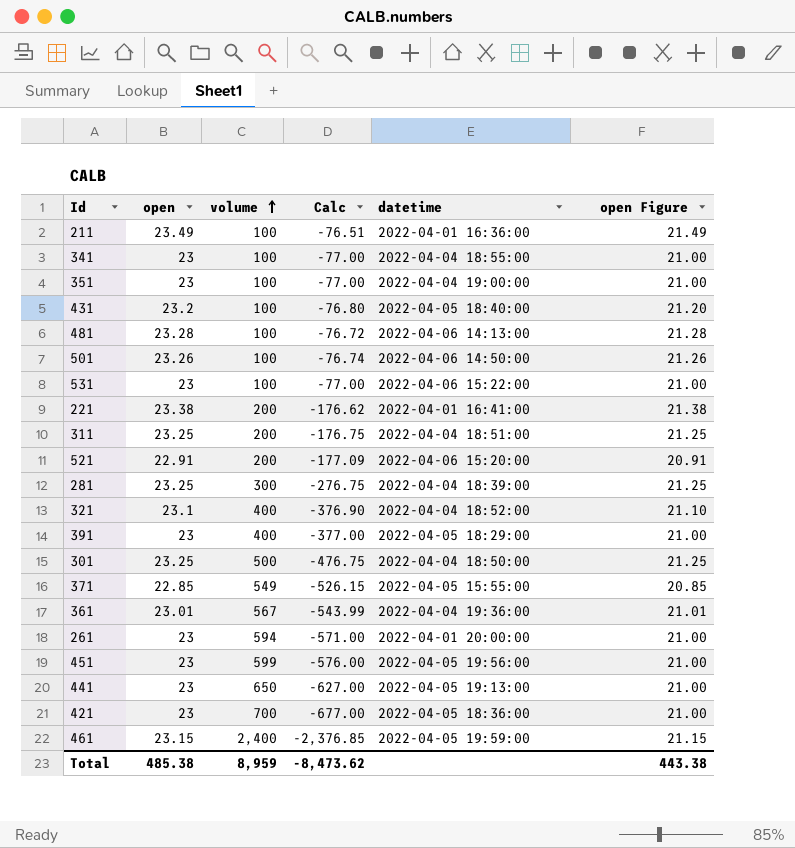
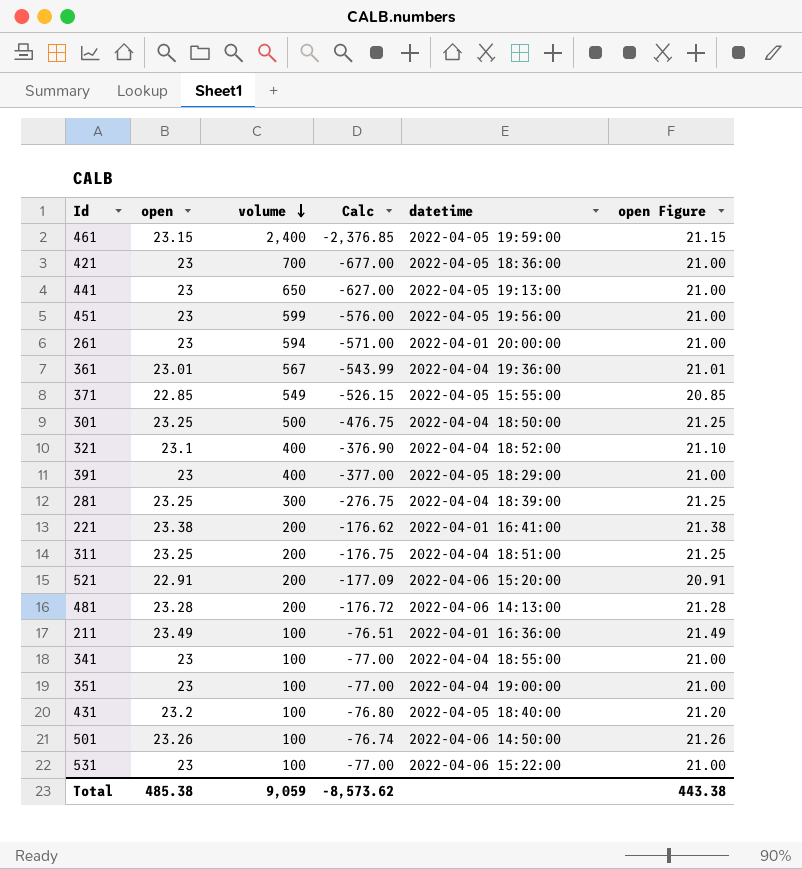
row order: volume ascending -> volume descending
481 | volume: 100 -> 200
481 | Calc: -76.72 -> -176.72
Total | volume: 8,959 -> 9,059
Total | Calc: -8,473.62 -> -8,573.62

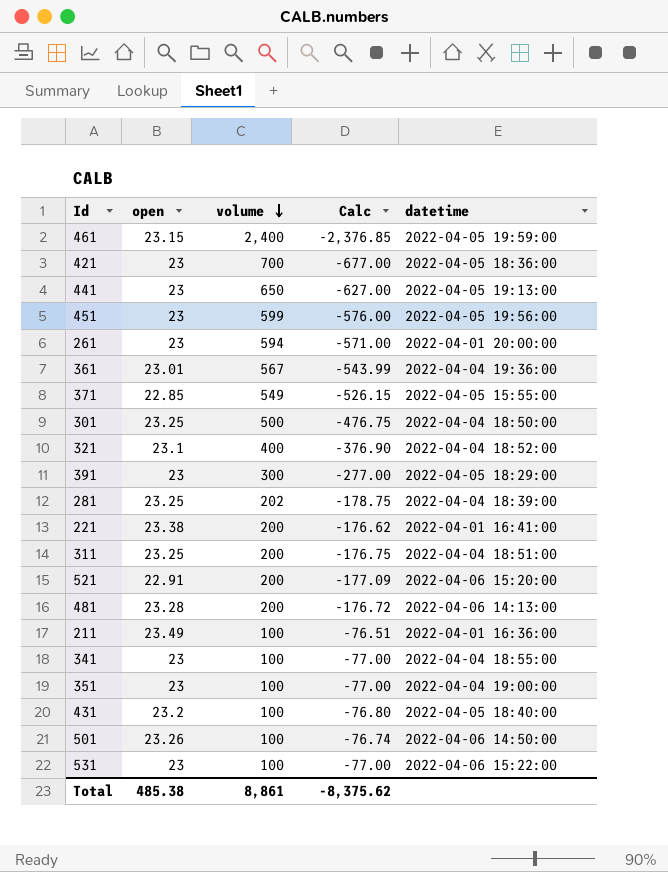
column open Figure | formula: [open] - 2 -> none
391 | volume: 400 -> 300
391 | Calc: -377.00 -> -277.00
281 | volume: 300 -> 202
281 | Calc: -276.75 -> -178.75
Total | volume: 9,059 -> 8,861
Total | Calc: -8,573.62 -> -8,375.62

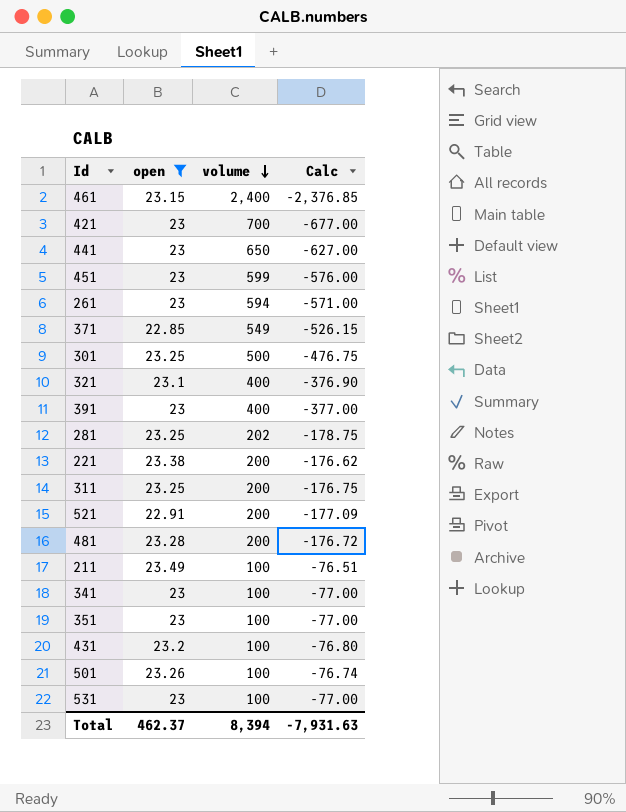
filter: none -> open != 23.01
column datetime | position: 5 -> none
391 | volume: 300 -> 400
391 | Calc: -277.00 -> -377.00
Total | open: 485.38 -> 462.37
Total | volume: 8,861 -> 8,394
Total | Calc: -8,375.62 -> -7,931.63

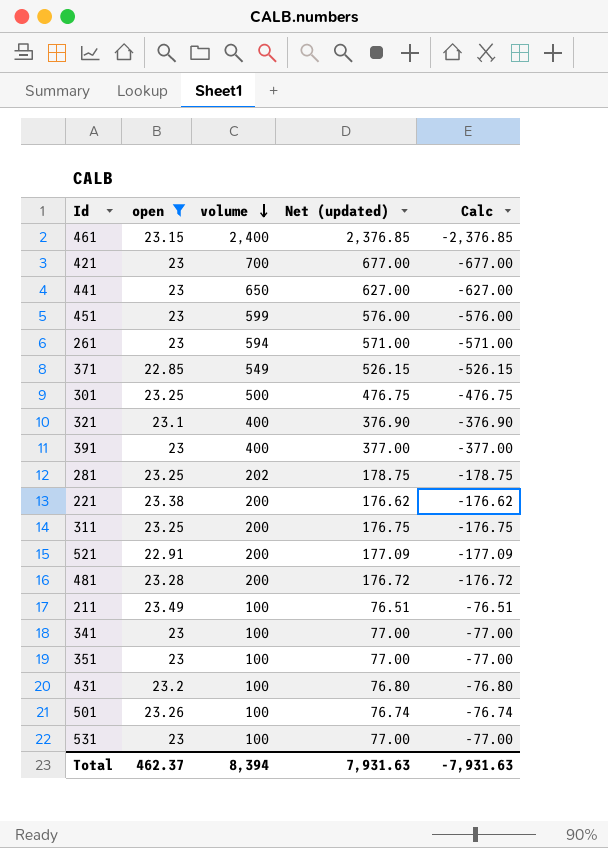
column Net (updated) | formula: none -> [volume] - [open]

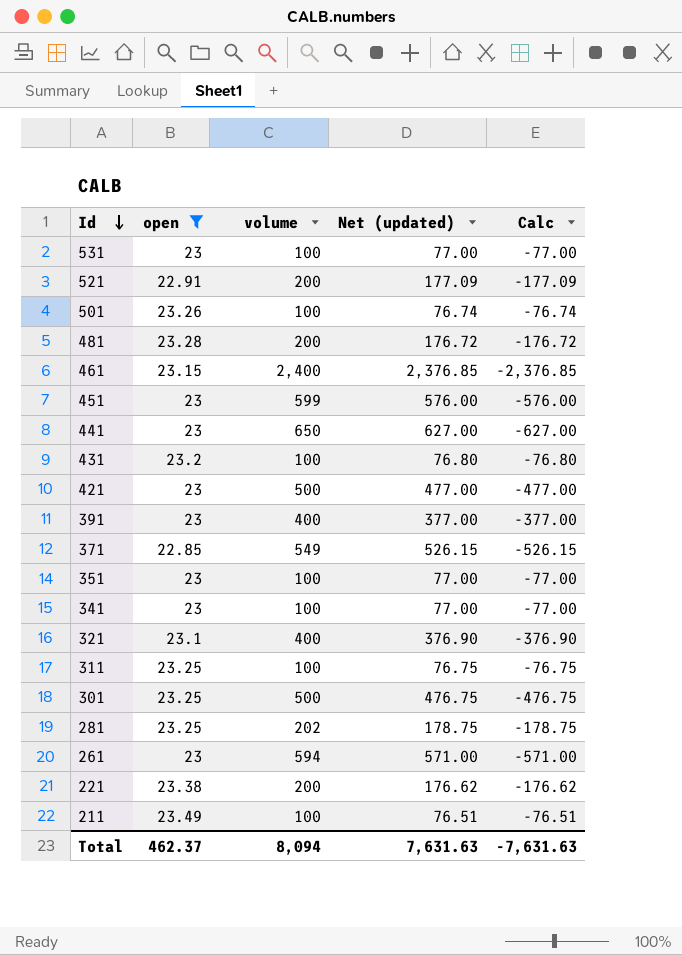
row order: volume descending -> Id descending
421 | volume: 700 -> 500
421 | Net (updated): 677.00 -> 477.00
421 | Calc: -677.00 -> -477.00
311 | volume: 200 -> 100
311 | Net (updated): 176.75 -> 76.75
311 | Calc: -176.75 -> -76.75
Total | volume: 8,394 -> 8,094
Total | Net (updated): 7,931.63 -> 7,631.63
Total | Calc: -7,931.63 -> -7,631.63

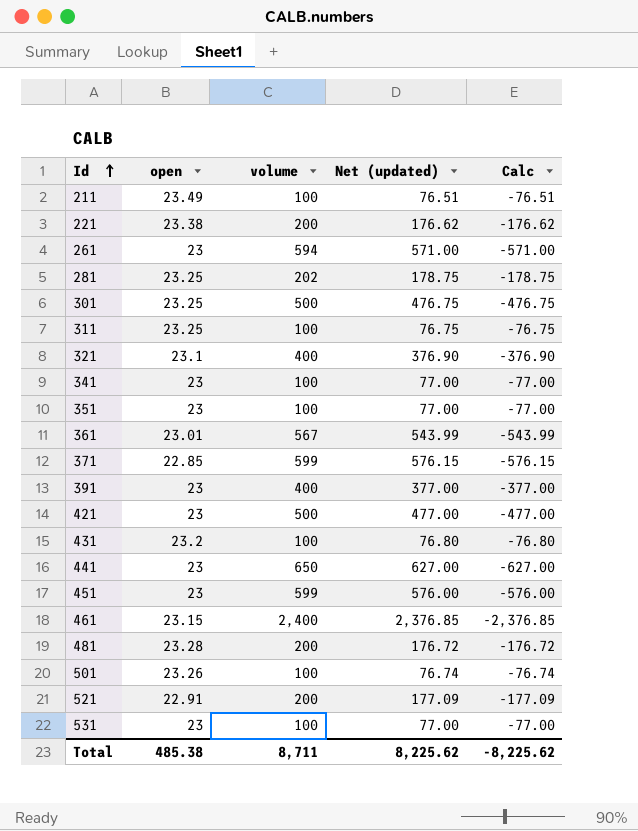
filter: open != 23.01 -> none
row order: Id descending -> Id ascending
371 | volume: 549 -> 599
371 | Net (updated): 526.15 -> 576.15
371 | Calc: -526.15 -> -576.15
Total | open: 462.37 -> 485.38
Total | volume: 8,094 -> 8,711
Total | Net (updated): 7,631.63 -> 8,225.62
Total | Calc: -7,631.63 -> -8,225.62

